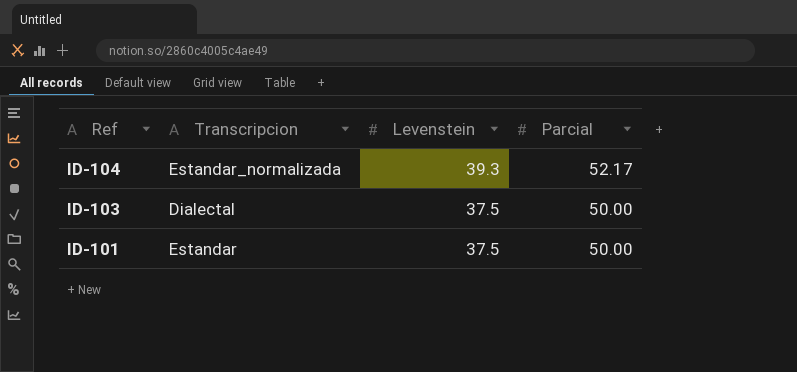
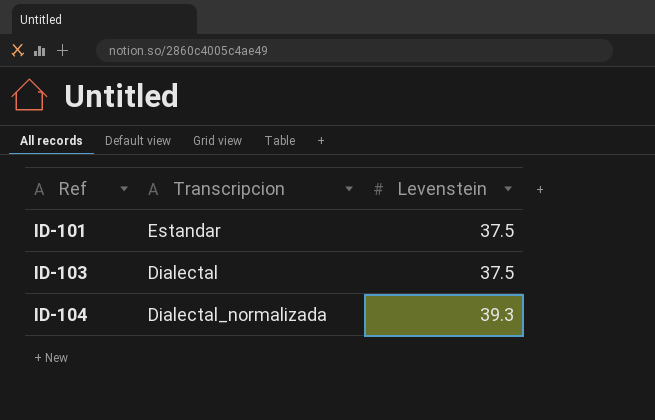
row order: Ref descending -> Ref ascending
column Parcial | position: 4 -> none
ID-104 | Transcripcion: Estandar_normalizada -> Dialectal_normalizada

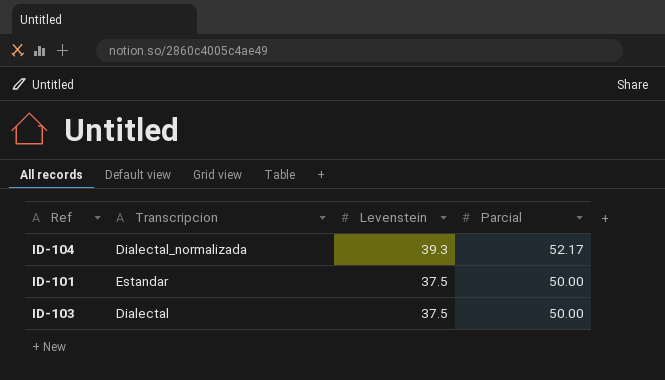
row order: Ref ascending -> Levenstein descending
column Parcial | position: none -> 4

